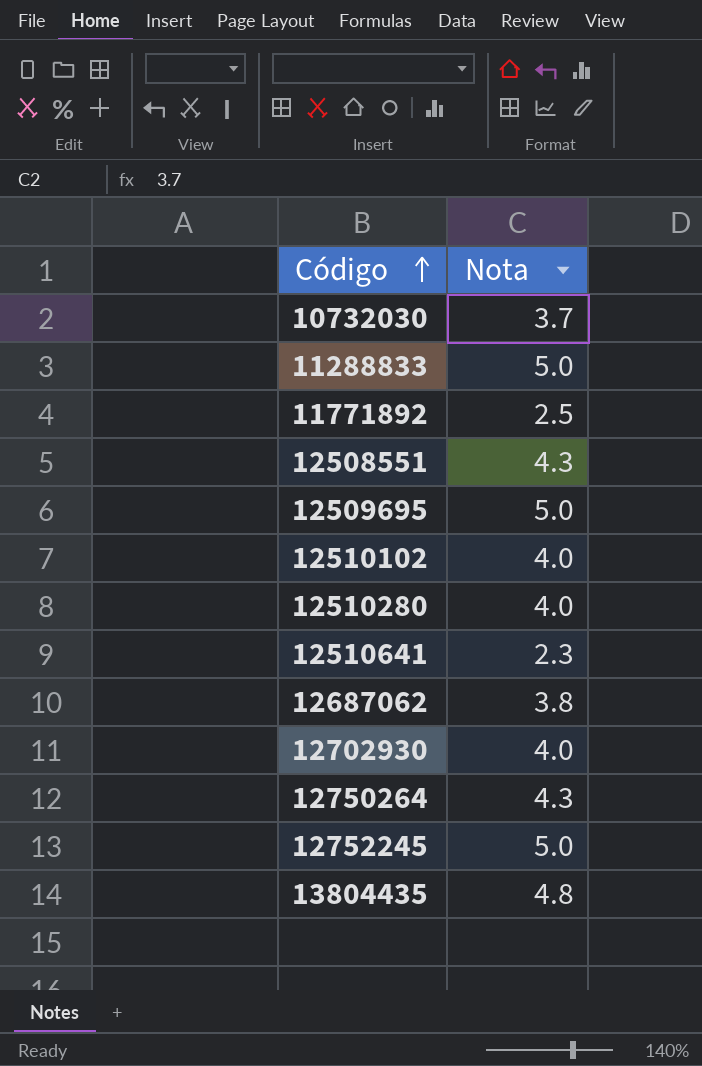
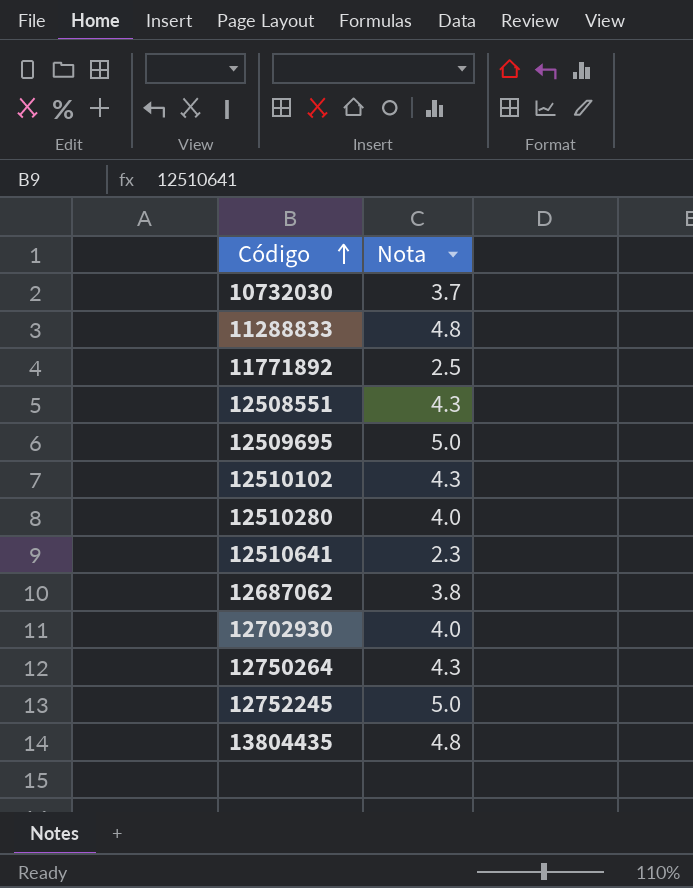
11288833 | Nota: 5.0 -> 4.8
12510102 | Nota: 4.0 -> 4.3

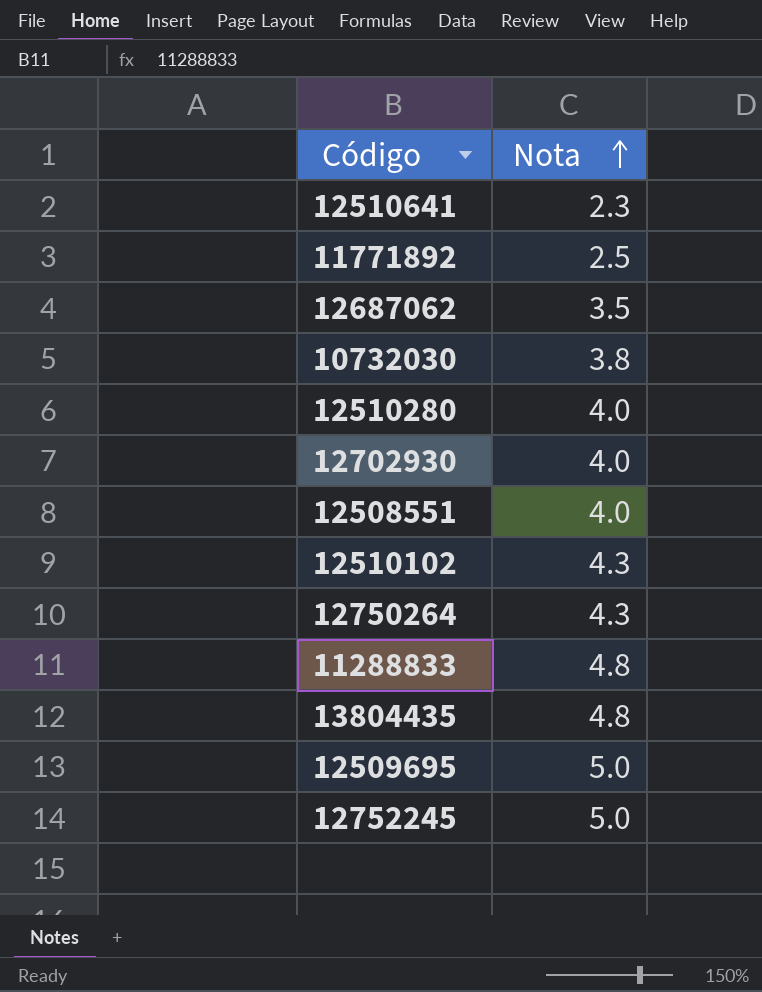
row order: Código ascending -> Nota ascending
12687062 | Nota: 3.8 -> 3.5
10732030 | Nota: 3.7 -> 3.8
12508551 | Nota: 4.3 -> 4.0

